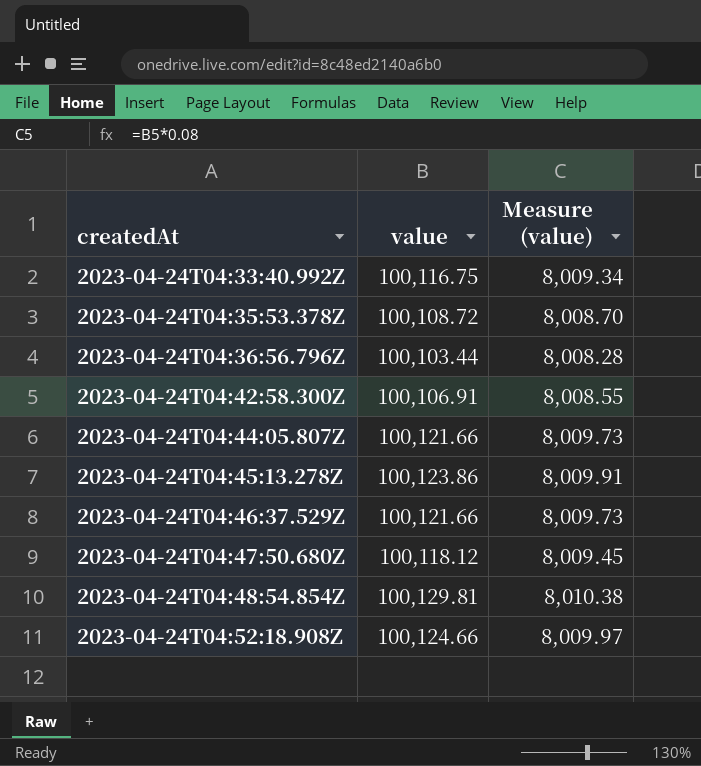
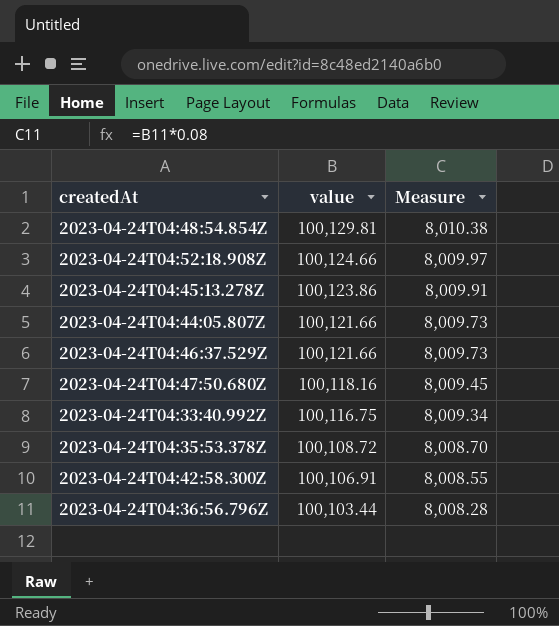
row order: createdAt ascending -> value descending
column name: Measure (value) -> Measure
2023-04-24T04:47:50.680Z | value: 100,118.12 -> 100,118.16

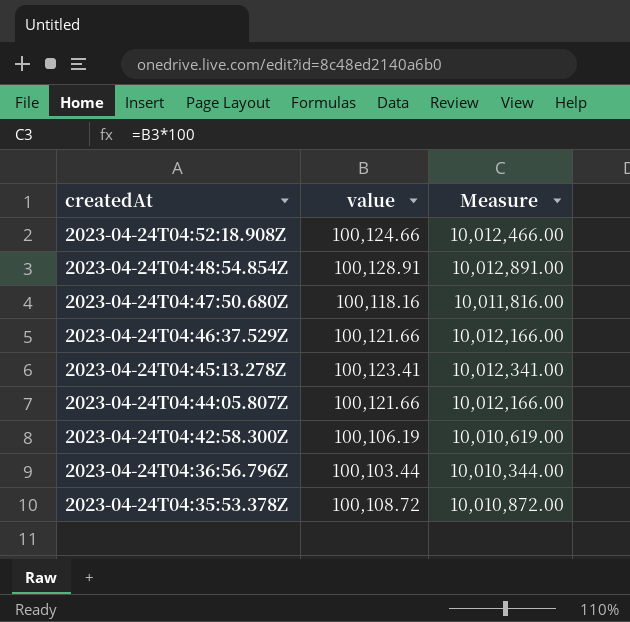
row order: value descending -> createdAt descending
column Measure | formula: [value] * 0.08 -> [value] * 100
row 2023-04-24T04:33:40.992Z: 100,116.75 | 8,009.34 -> none
2023-04-24T04:48:54.854Z | value: 100,129.81 -> 100,128.91
2023-04-24T04:45:13.278Z | value: 100,123.86 -> 100,123.41
2023-04-24T04:42:58.300Z | value: 100,106.91 -> 100,106.19

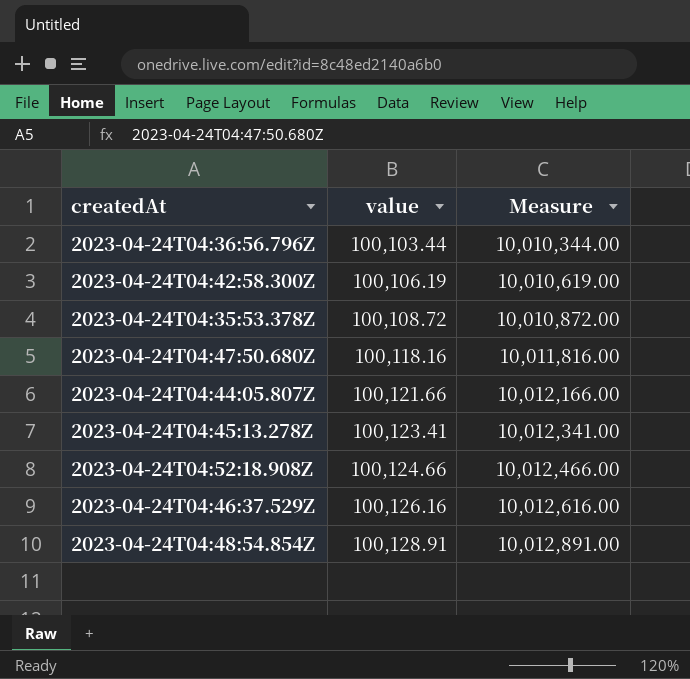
row order: createdAt descending -> value ascending
2023-04-24T04:46:37.529Z | value: 100,121.66 -> 100,126.16
2023-04-24T04:46:37.529Z | Measure: 10,012,166.00 -> 10,012,616.00

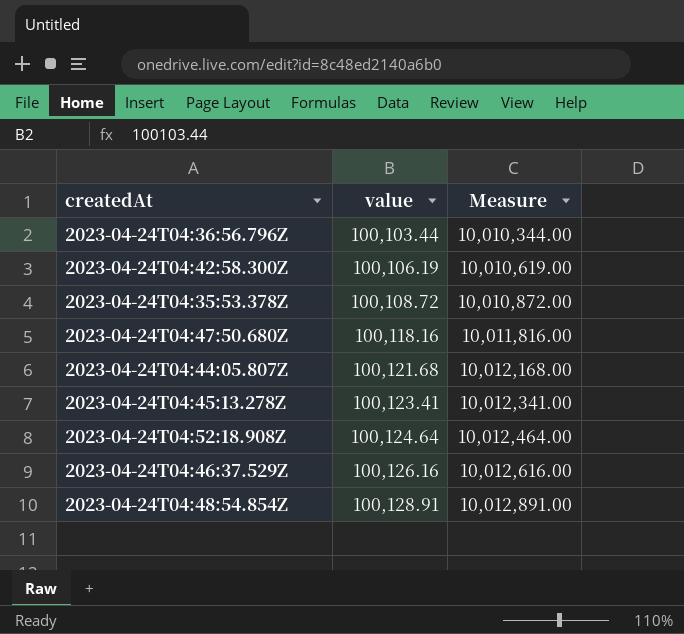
2023-04-24T04:44:05.807Z | value: 100,121.66 -> 100,121.68
2023-04-24T04:44:05.807Z | Measure: 10,012,166.00 -> 10,012,168.00
2023-04-24T04:52:18.908Z | value: 100,124.66 -> 100,124.64
2023-04-24T04:52:18.908Z | Measure: 10,012,466.00 -> 10,012,464.00

